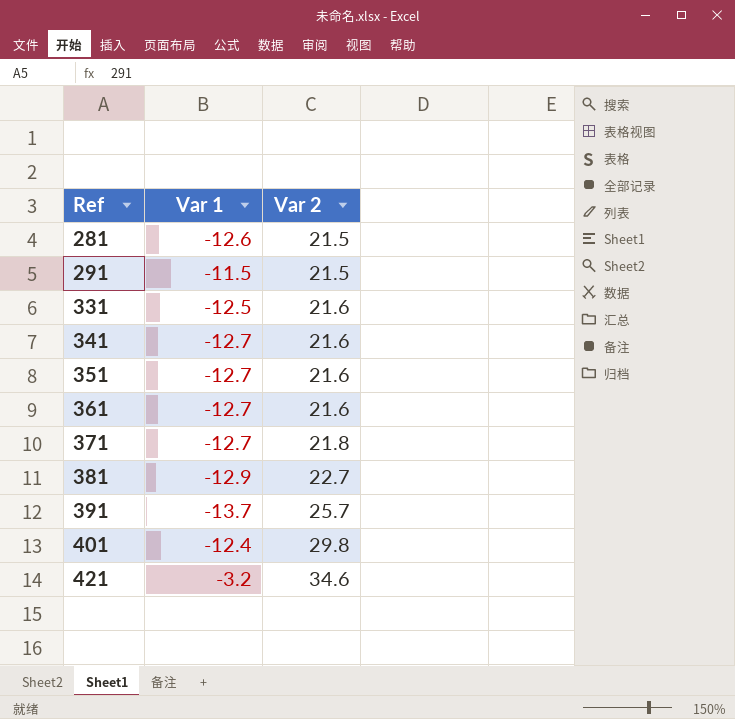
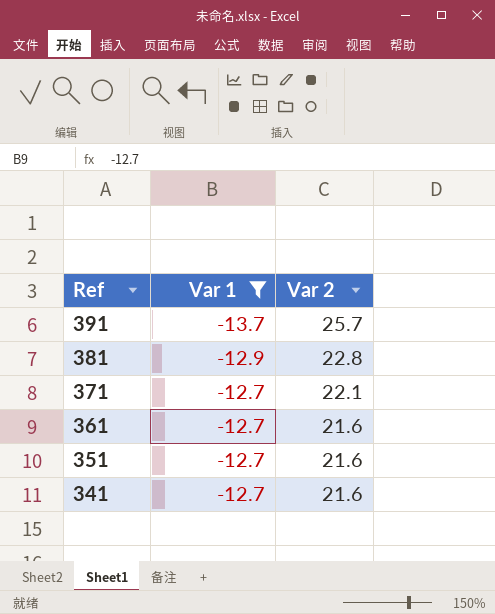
filter: none -> Var 1 <= -12.7
row order: Ref ascending -> Ref descending
381 | Var 2: 22.7 -> 22.8
371 | Var 2: 21.8 -> 22.1

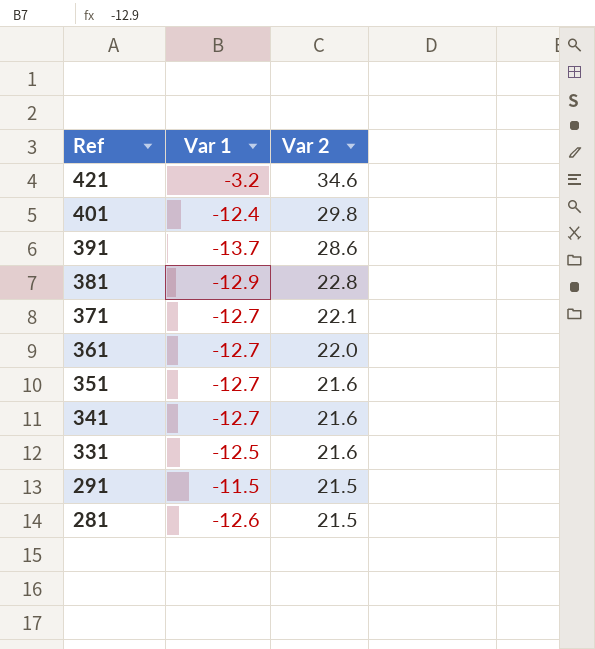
filter: Var 1 <= -12.7 -> none
391 | Var 2: 25.7 -> 28.6
361 | Var 2: 21.6 -> 22.0

